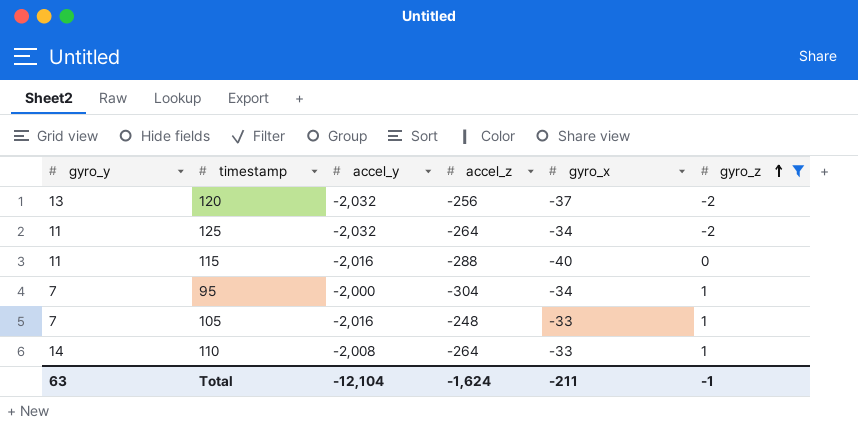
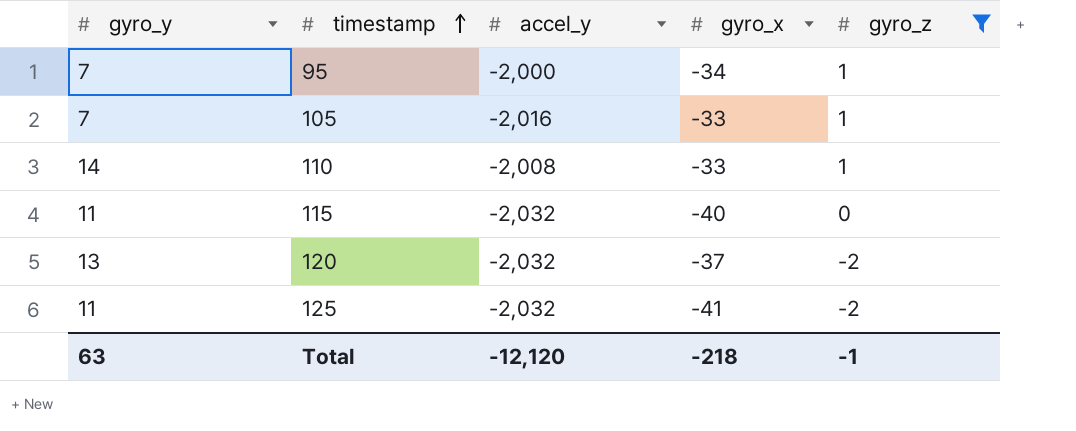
row order: gyro_z ascending -> timestamp ascending
column accel_z | position: 4 -> none
115 | accel_y: -2,016 -> -2,032
125 | gyro_x: -34 -> -41
Total | accel_y: -12,104 -> -12,120
Total | gyro_x: -211 -> -218

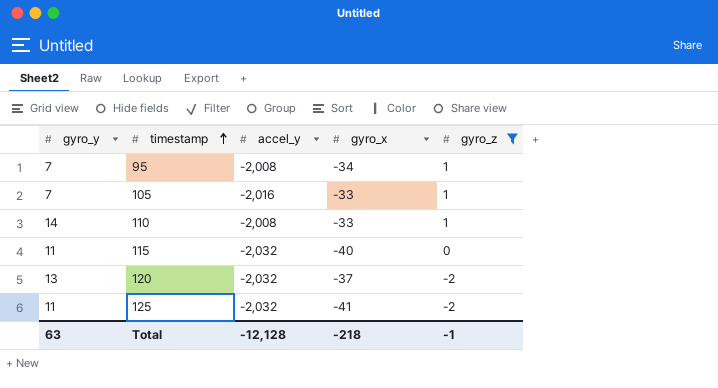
95 | accel_y: -2,000 -> -2,008
Total | accel_y: -12,120 -> -12,128

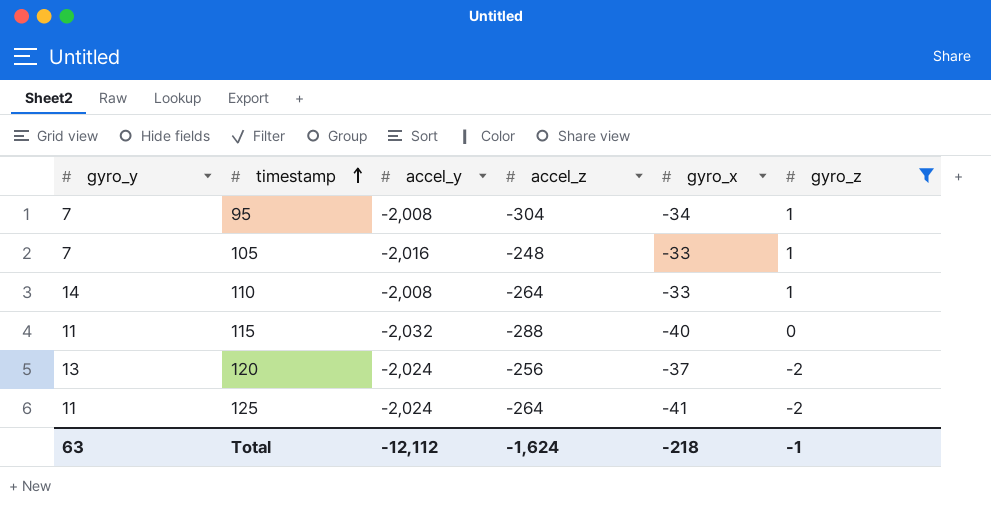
column accel_z | position: none -> 4
120 | accel_y: -2,032 -> -2,024
125 | accel_y: -2,032 -> -2,024
Total | accel_y: -12,128 -> -12,112

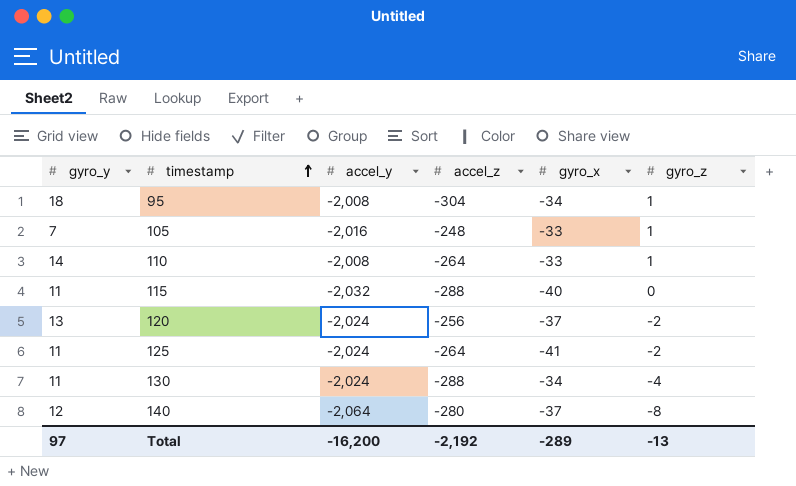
filter: gyro_z >= -2 -> none
95 | gyro_y: 7 -> 18
Total | gyro_y: 63 -> 97
Total | accel_y: -12,112 -> -16,200
Total | accel_z: -1,624 -> -2,192
Total | gyro_x: -218 -> -289
Total | gyro_z: -1 -> -13

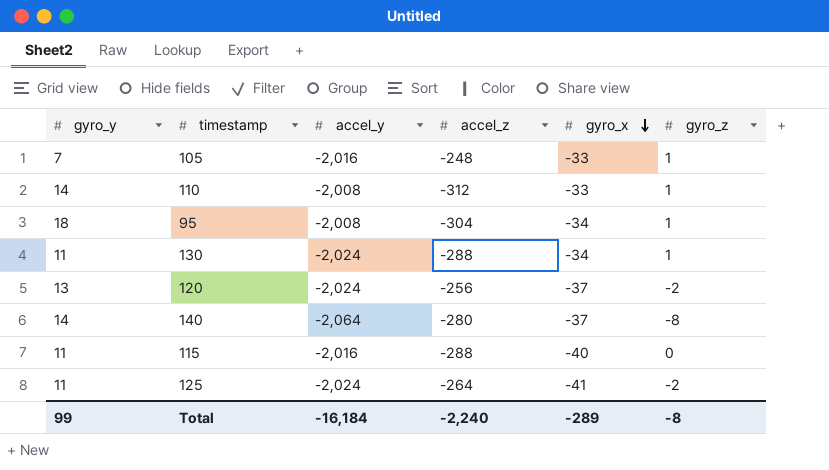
row order: timestamp ascending -> gyro_x descending
110 | accel_z: -264 -> -312
130 | gyro_z: -4 -> 1
140 | gyro_y: 12 -> 14
115 | accel_y: -2,032 -> -2,016
Total | gyro_y: 97 -> 99
Total | accel_y: -16,200 -> -16,184
Total | accel_z: -2,192 -> -2,240
Total | gyro_z: -13 -> -8

